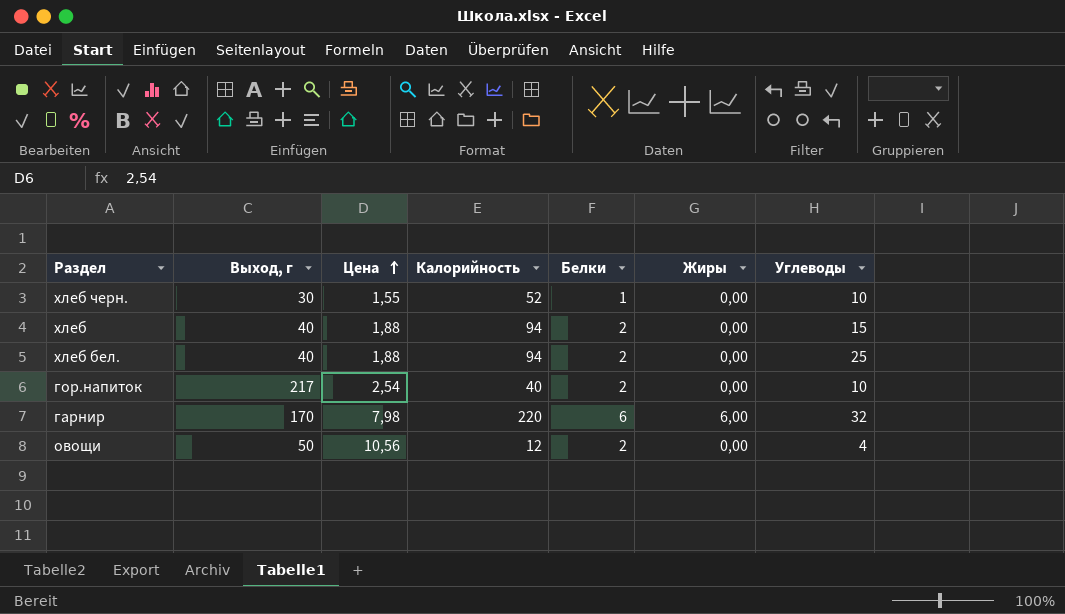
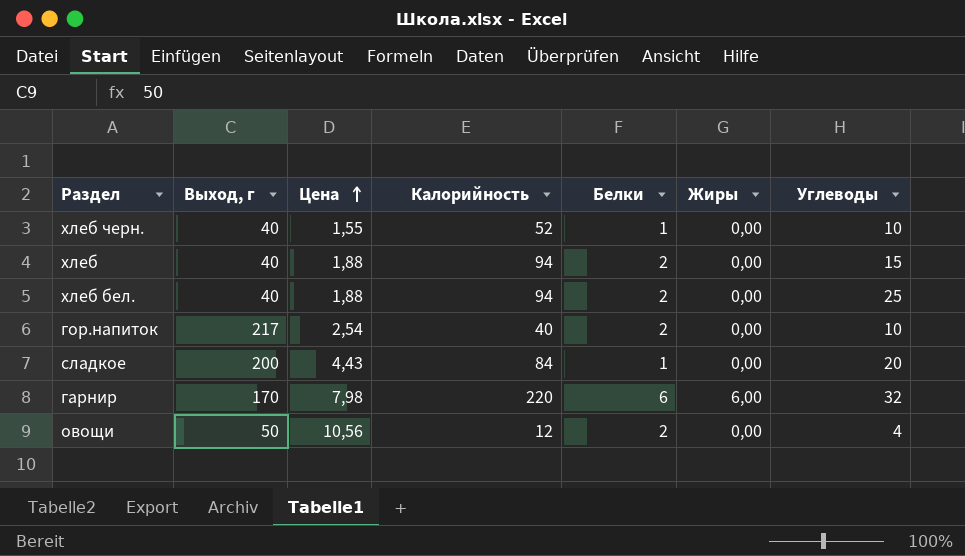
хлеб черн. | Выход, г: 30 -> 40
row сладкое: none -> 200 | 4,43 | 84 | 1 | 0,00 | 20

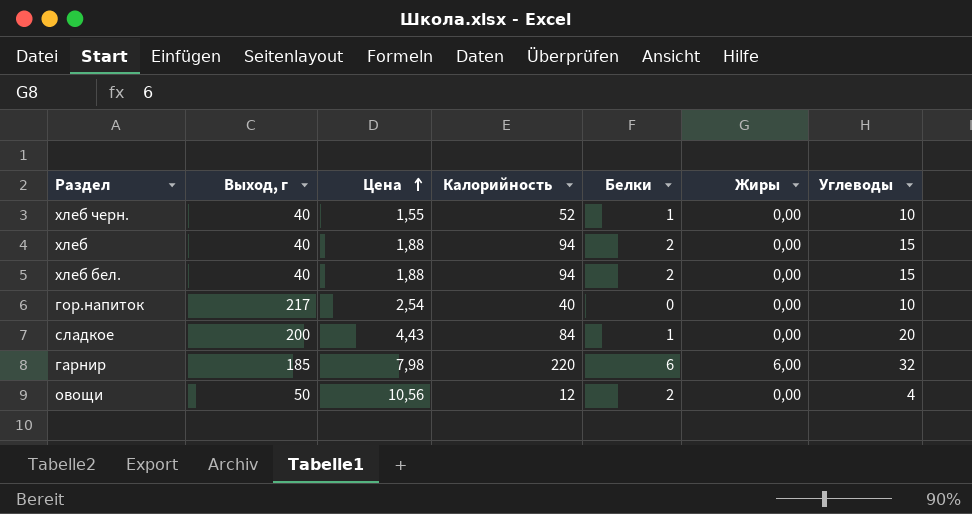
хлеб бел. | Углеводы: 25 -> 15
гор.напиток | Белки: 2 -> 0
гарнир | Выход, г: 170 -> 185

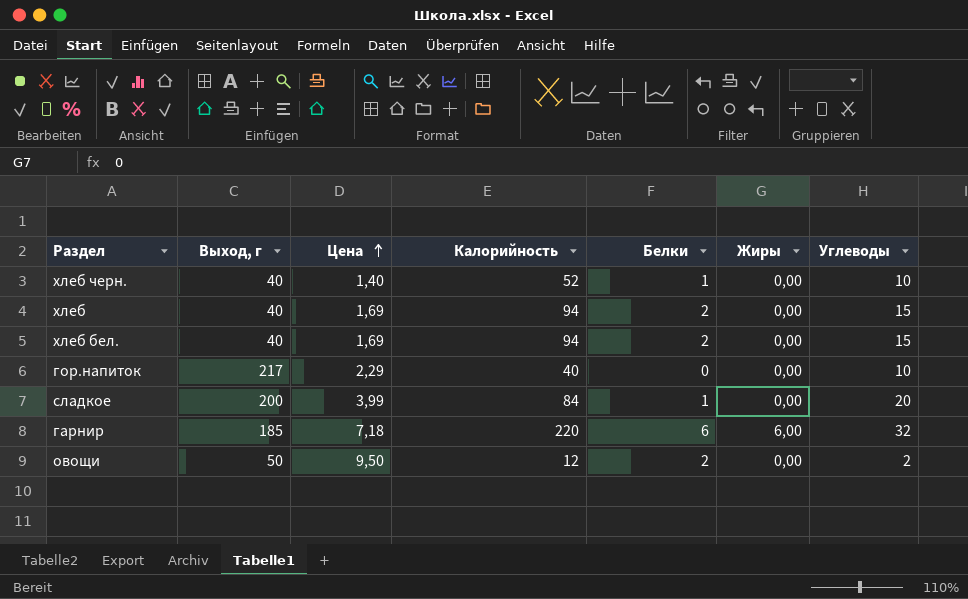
хлеб черн. | Цена: 1,55 -> 1,40
хлеб | Цена: 1,88 -> 1,69
хлеб бел. | Цена: 1,88 -> 1,69
гор.напиток | Цена: 2,54 -> 2,29
сладкое | Цена: 4,43 -> 3,99
гарнир | Цена: 7,98 -> 7,18
овощи | Цена: 10,56 -> 9,50
овощи | Углеводы: 4 -> 2

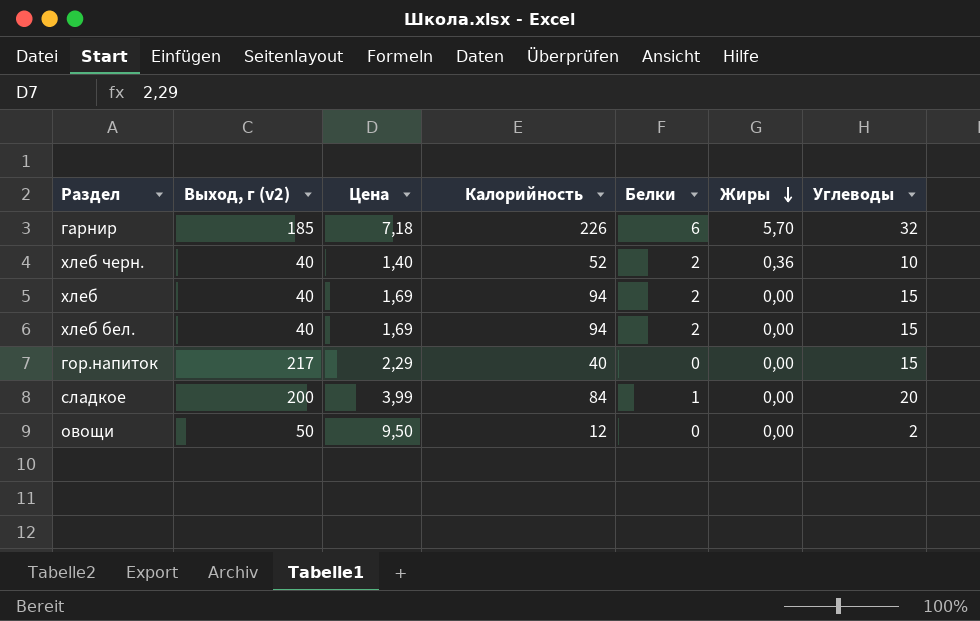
row order: Цена ascending -> Жиры descending
column name: Выход, г -> Выход, г (v2)
гарнир | Калорийность: 220 -> 226
гарнир | Жиры: 6,00 -> 5,70
хлеб черн. | Белки: 1 -> 2
хлеб черн. | Жиры: 0,00 -> 0,36
гор.напиток | Углеводы: 10 -> 15
овощи | Белки: 2 -> 0

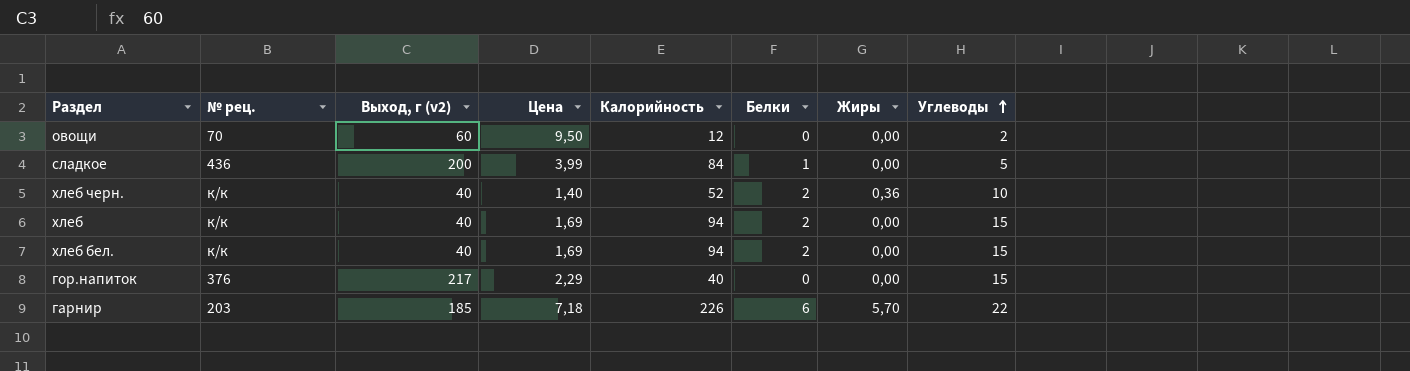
row order: Жиры descending -> Углеводы ascending
column № рец. | position: none -> 2
овощи | Выход, г (v2): 50 -> 60
сладкое | Углеводы: 20 -> 5
гарнир | Углеводы: 32 -> 22

